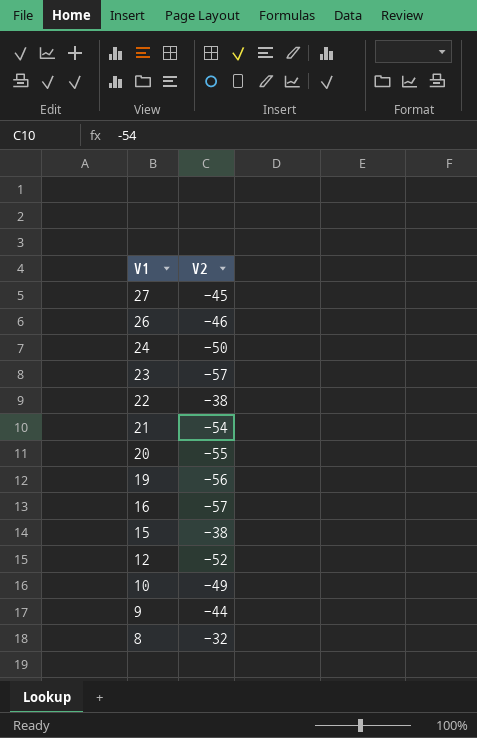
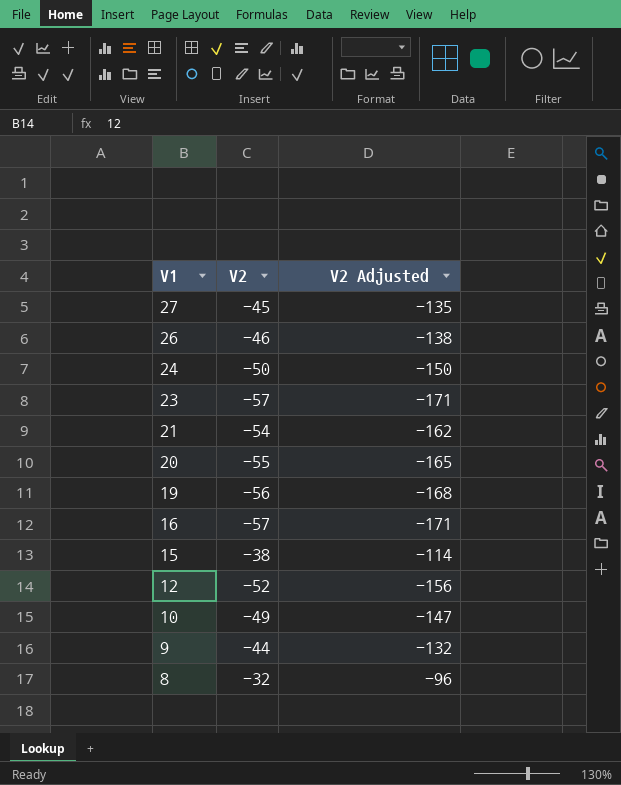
column V2 Adjusted | formula: none -> [V2] * 3
row 22: -38 -> none

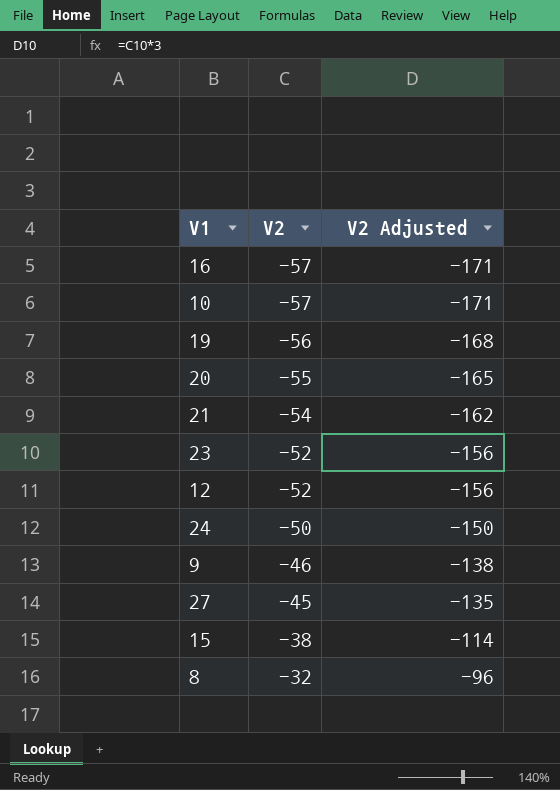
row order: V1 descending -> V2 ascending
row 26: -46 | -138 -> none
10 | V2: -49 -> -57
10 | V2 Adjusted: -147 -> -171
23 | V2: -57 -> -52
23 | V2 Adjusted: -171 -> -156
9 | V2: -44 -> -46
9 | V2 Adjusted: -132 -> -138

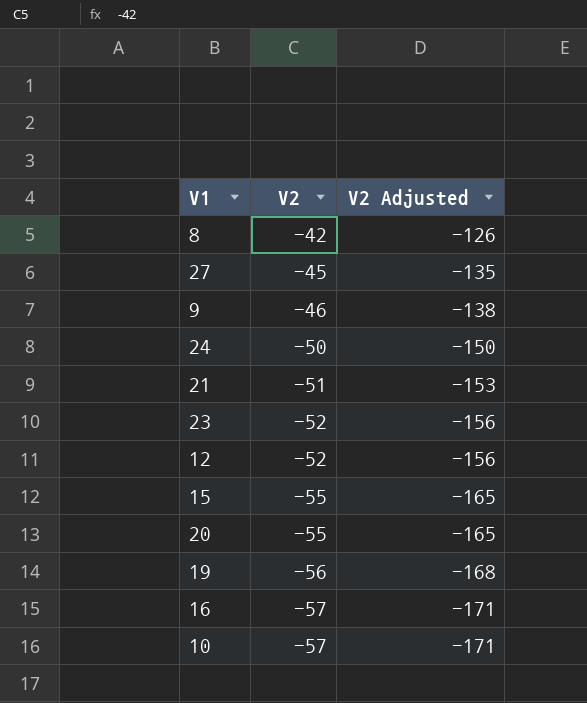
row order: V2 ascending -> V2 descending
8 | V2: -32 -> -42
8 | V2 Adjusted: -96 -> -126
21 | V2: -54 -> -51
21 | V2 Adjusted: -162 -> -153
15 | V2: -38 -> -55
15 | V2 Adjusted: -114 -> -165

